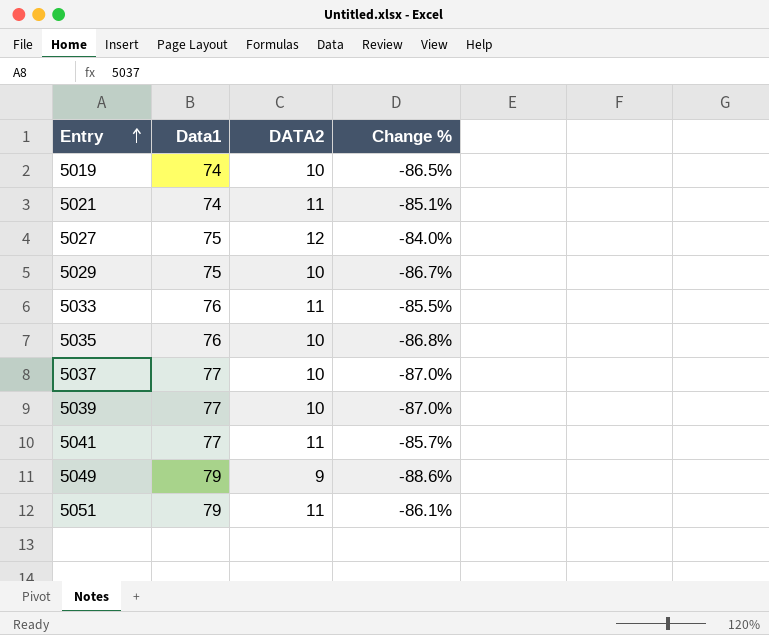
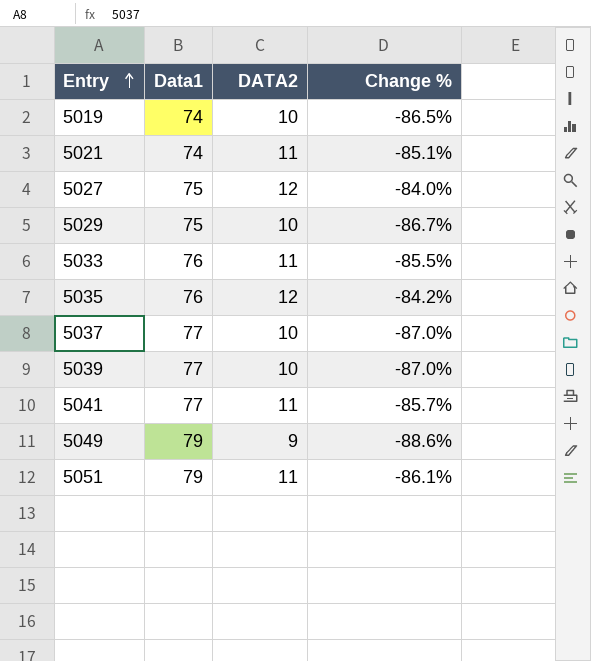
5035 | DATA2: 10 -> 12
5035 | Change %: -86.8% -> -84.2%

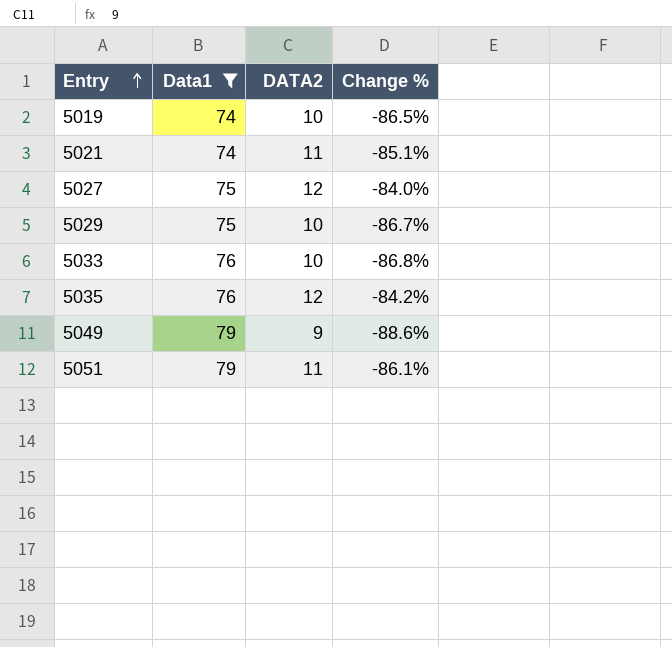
filter: none -> Data1 != 77
5033 | DATA2: 11 -> 10
5033 | Change %: -85.5% -> -86.8%

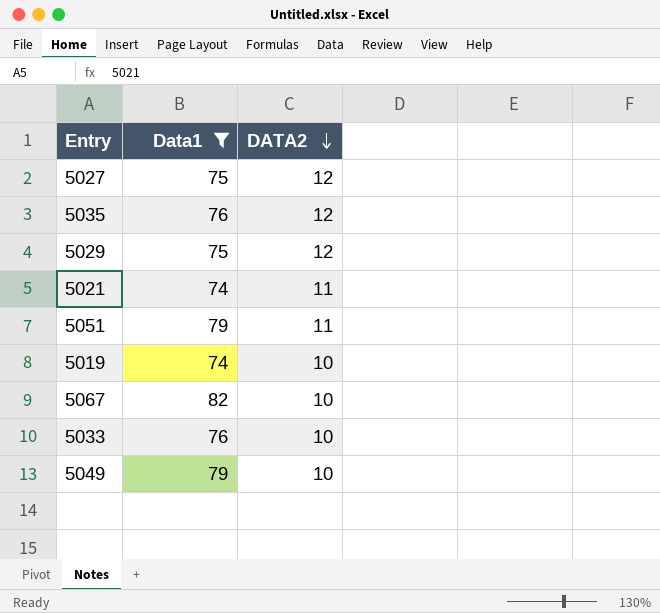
row order: Entry ascending -> DATA2 descending
column Change % | formula: ([DATA2] - [Data1]) / [Data1] -> none
5029 | DATA2: 10 -> 12
row 5067: none -> 82 | 10
5049 | DATA2: 9 -> 10

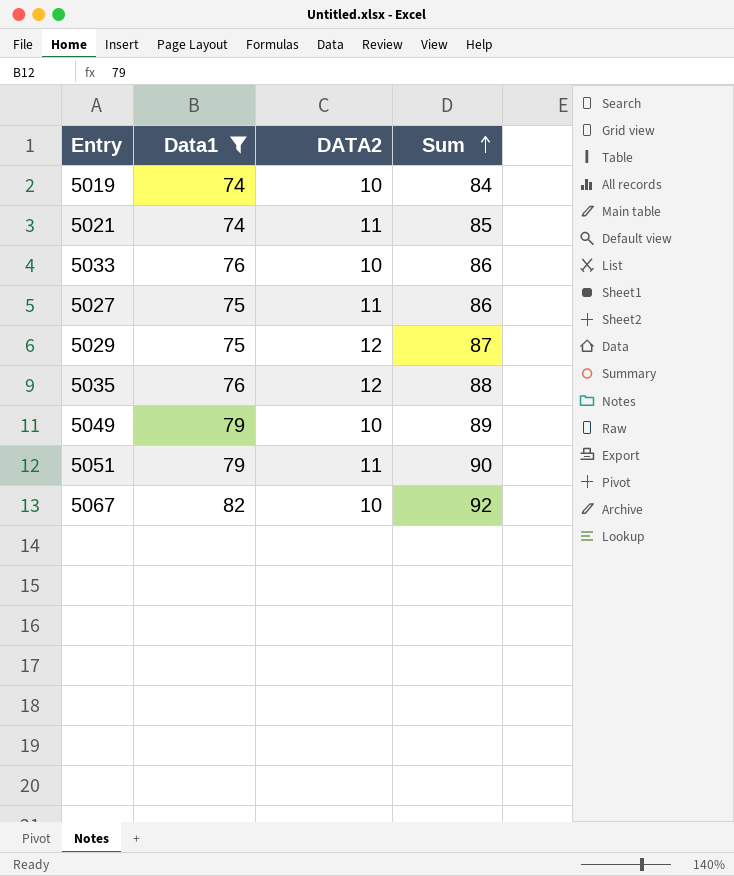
row order: DATA2 descending -> Sum ascending
column Sum | formula: none -> [Data1] + [DATA2]
5027 | DATA2: 12 -> 11

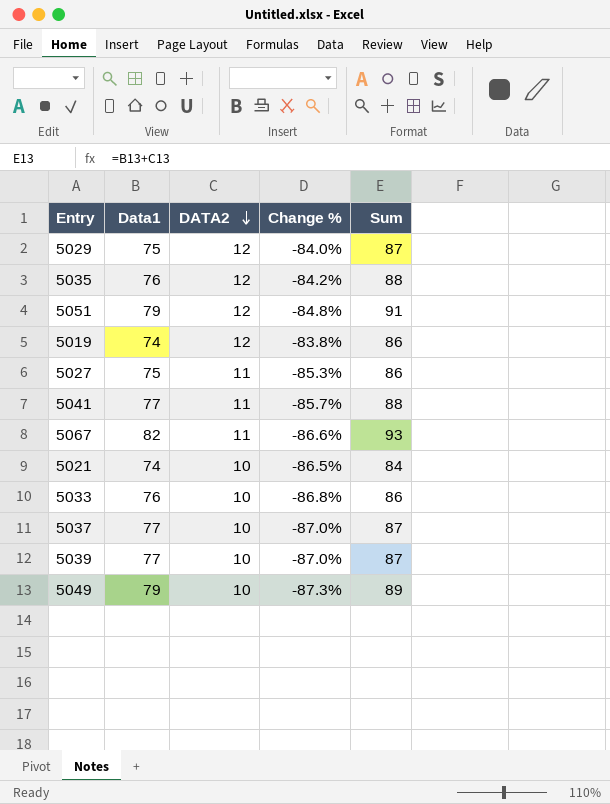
filter: Data1 != 77 -> none
row order: Sum ascending -> DATA2 descending
column Change % | formula: none -> ([DATA2] - [Data1]) / [Data1]
5051 | DATA2: 11 -> 12
5051 | Sum: 90 -> 91
5019 | DATA2: 10 -> 12
5019 | Sum: 84 -> 86
5067 | DATA2: 10 -> 11
5067 | Sum: 92 -> 93
5021 | DATA2: 11 -> 10
5021 | Sum: 85 -> 84

